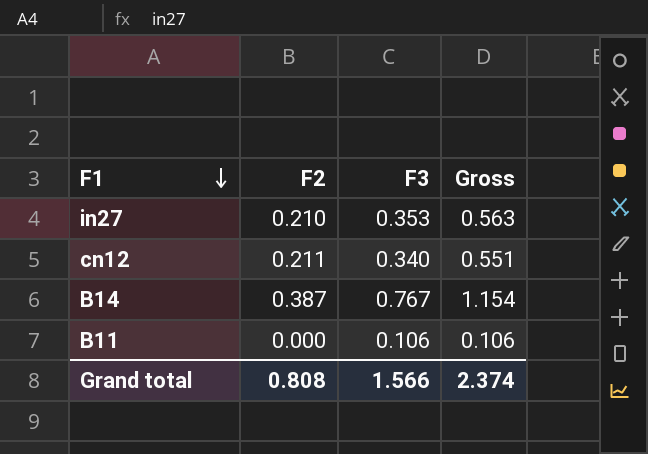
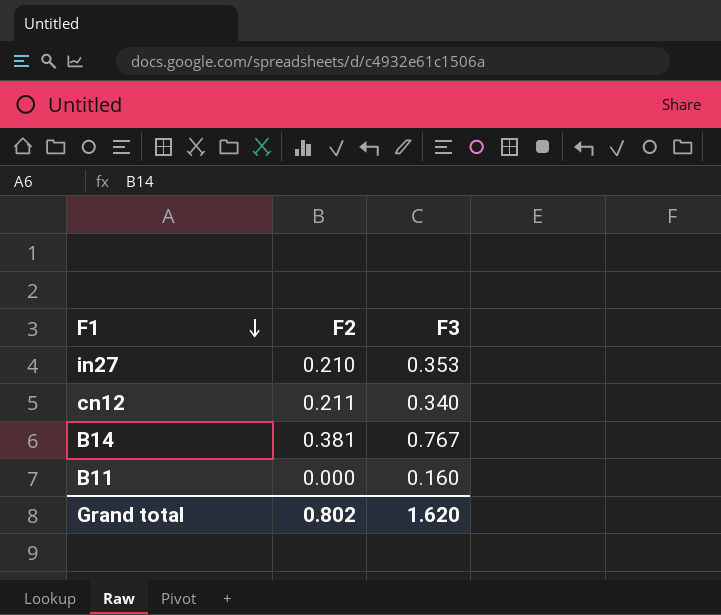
column Gross | formula: [F2] + [F3] -> none
B14 | F2: 0.387 -> 0.381
B11 | F3: 0.106 -> 0.160
Grand total | F2: 0.808 -> 0.802
Grand total | F3: 1.566 -> 1.620

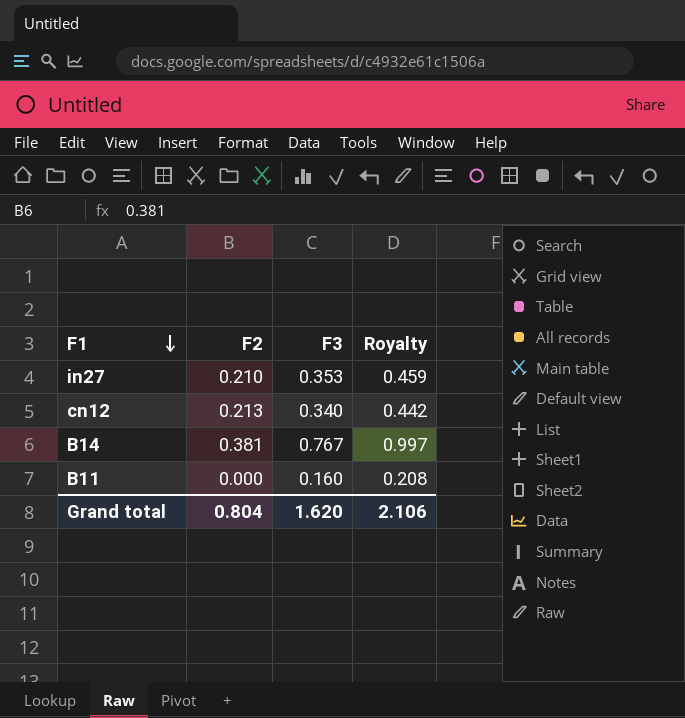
column Royalty | formula: none -> [F3] * 1.3
cn12 | F2: 0.211 -> 0.213
Grand total | F2: 0.802 -> 0.804

